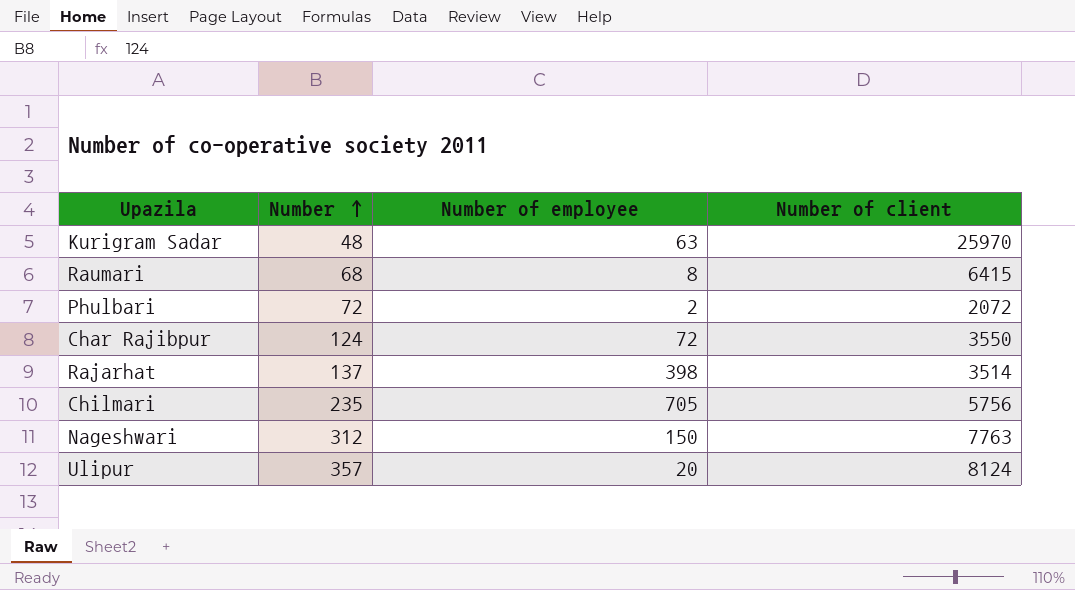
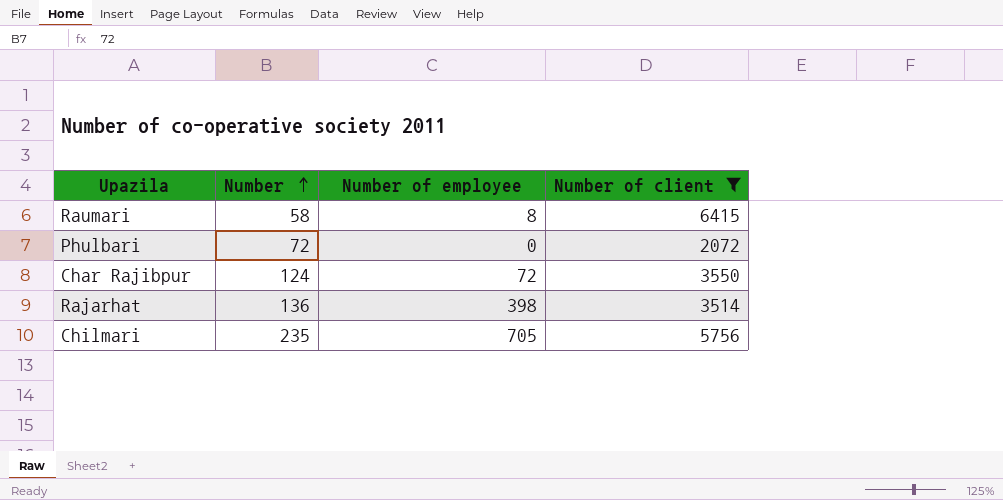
filter: none -> Number of client <= 6415
Raumari | Number: 68 -> 58
Phulbari | Number of employee: 2 -> 0
Rajarhat | Number: 137 -> 136

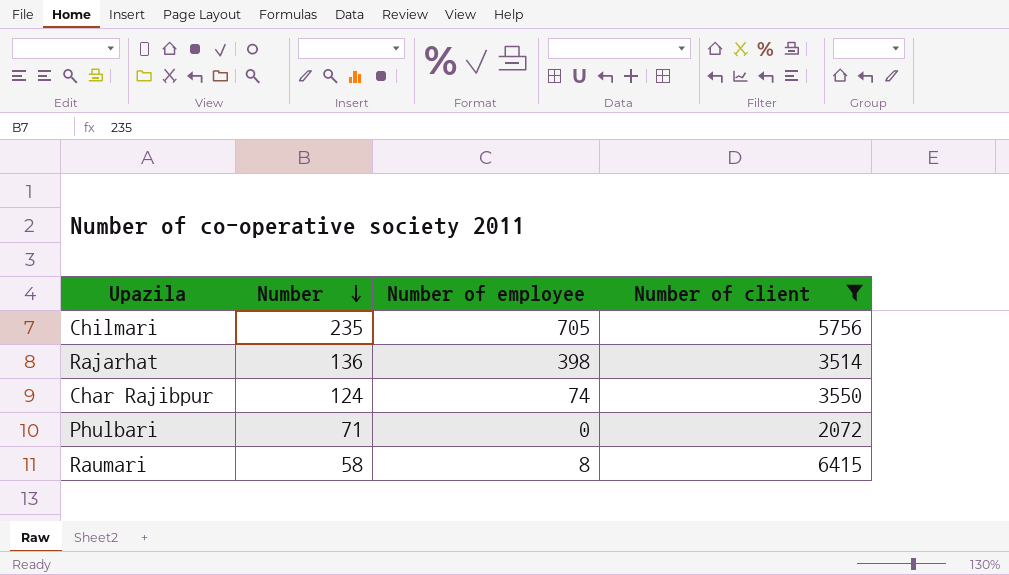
row order: Number ascending -> Number descending
Char Rajibpur | Number of employee: 72 -> 74
Phulbari | Number: 72 -> 71

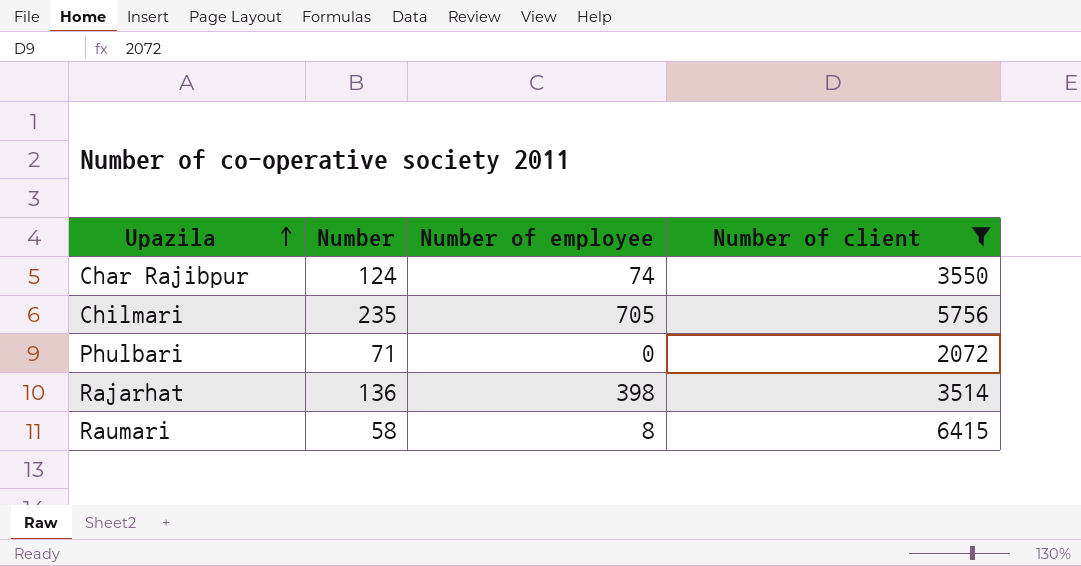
row order: Number descending -> Upazila ascending

